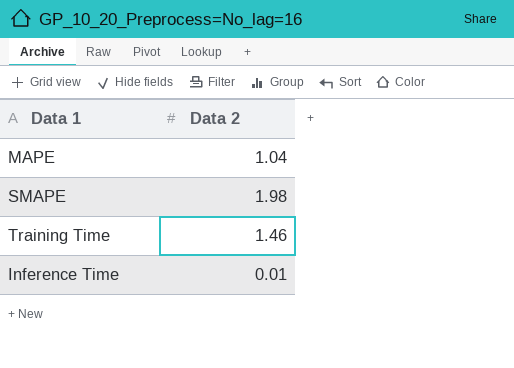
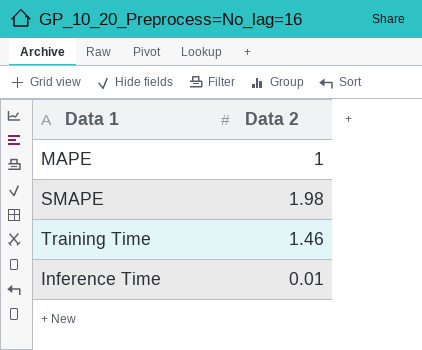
MAPE | Data 2: 1.04 -> 1

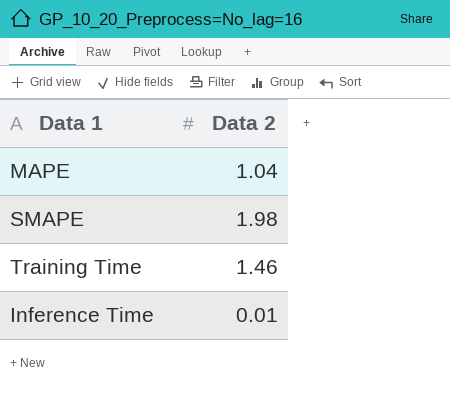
MAPE | Data 2: 1 -> 1.04

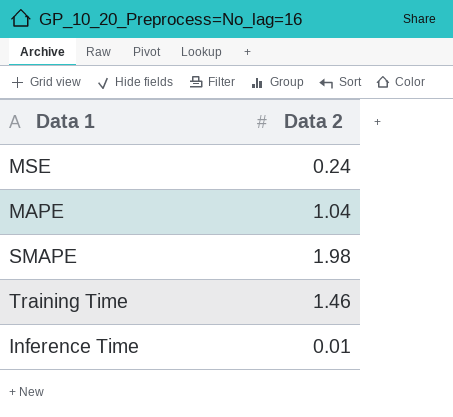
row MSE: none -> 0.24

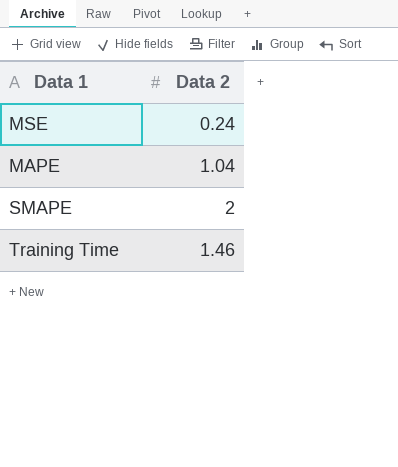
row Inference Time: 0.01 -> none
SMAPE | Data 2: 1.98 -> 2

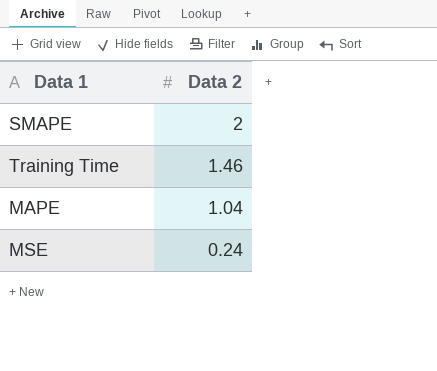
row order: none -> Data 2 descending

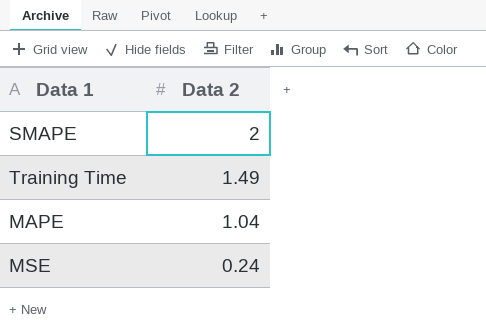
Training Time | Data 2: 1.46 -> 1.49

